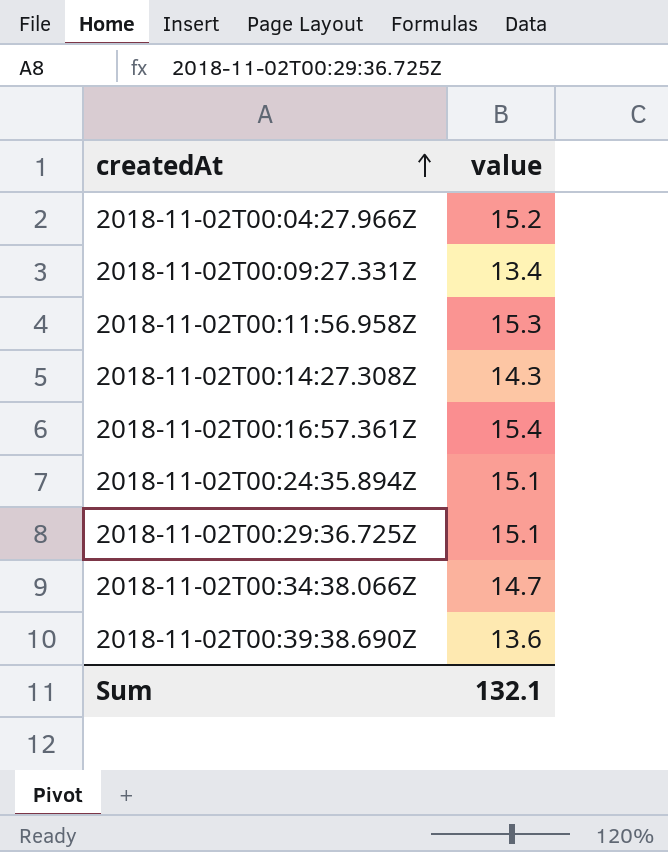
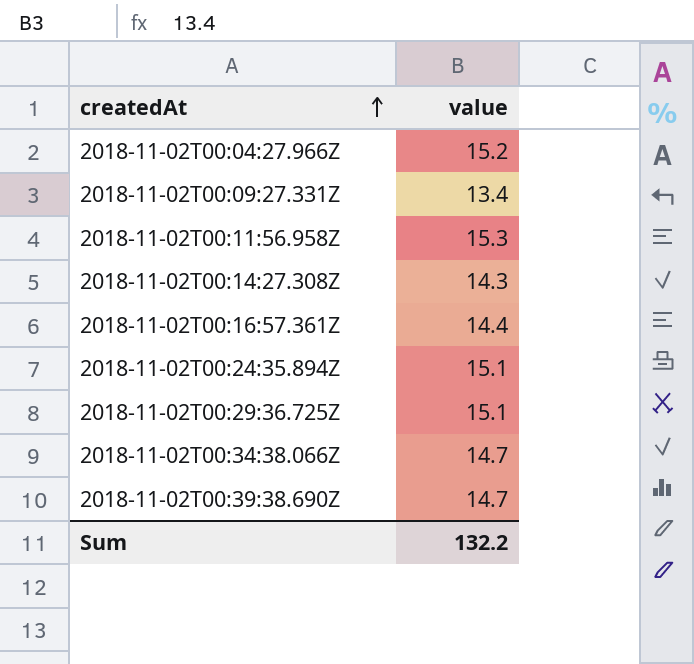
2018-11-02T00:16:57.361Z | value: 15.4 -> 14.4
2018-11-02T00:39:38.690Z | value: 13.6 -> 14.7
Sum | value: 132.1 -> 132.2

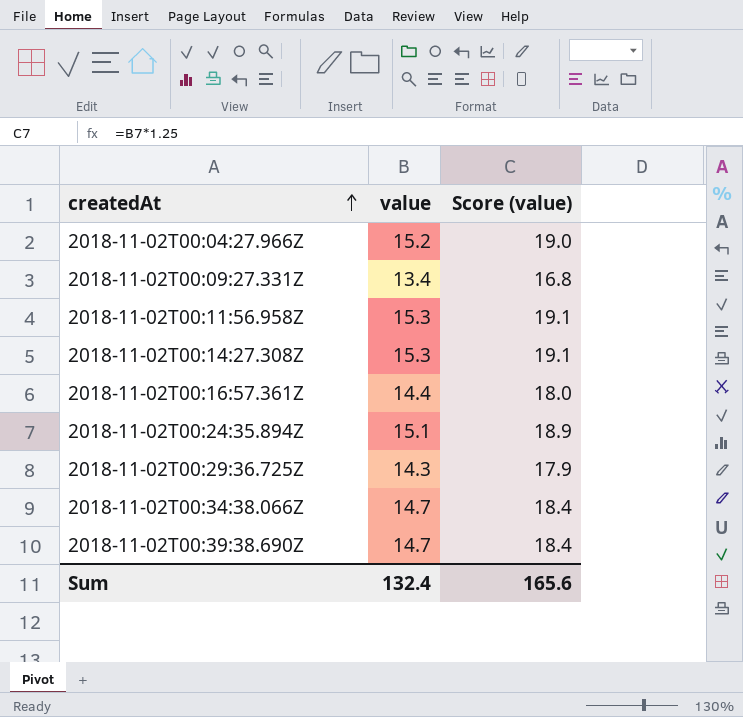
column Score (value) | formula: none -> [value] * 1.25
2018-11-02T00:14:27.308Z | value: 14.3 -> 15.3
2018-11-02T00:29:36.725Z | value: 15.1 -> 14.3
Sum | value: 132.2 -> 132.4

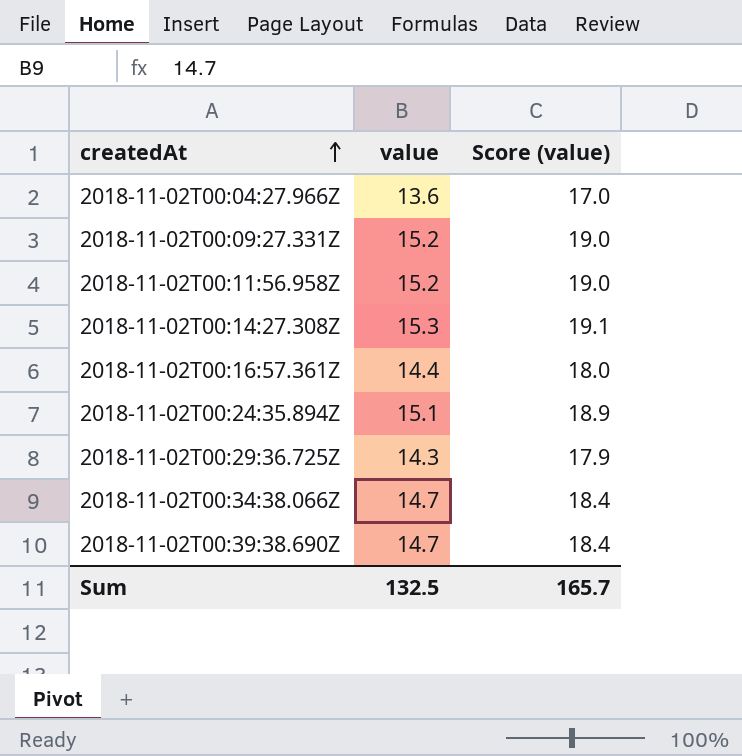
2018-11-02T00:04:27.966Z | value: 15.2 -> 13.6
2018-11-02T00:04:27.966Z | Score (value): 19.0 -> 17.0
2018-11-02T00:09:27.331Z | value: 13.4 -> 15.2
2018-11-02T00:09:27.331Z | Score (value): 16.8 -> 19.0
2018-11-02T00:11:56.958Z | value: 15.3 -> 15.2
2018-11-02T00:11:56.958Z | Score (value): 19.1 -> 19.0
Sum | value: 132.4 -> 132.5
Sum | Score (value): 165.6 -> 165.7

